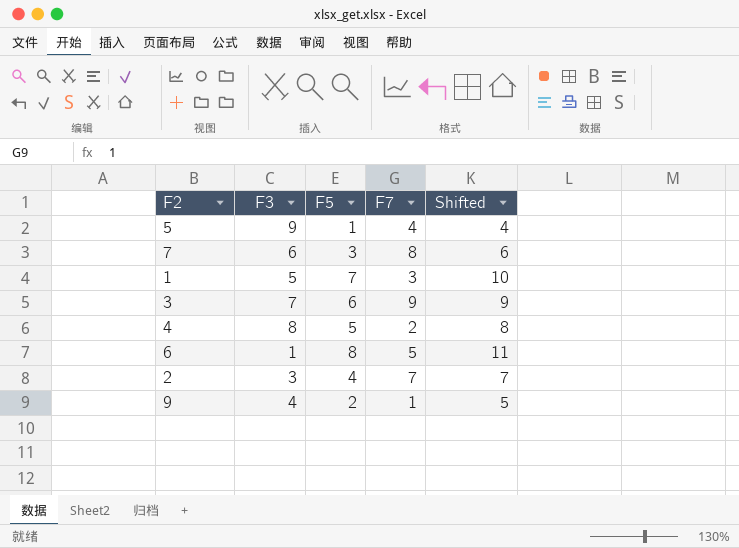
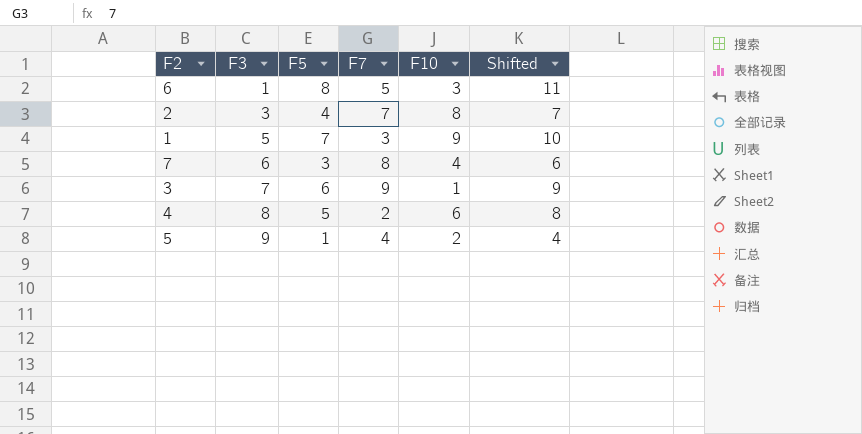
row order: none -> F3 ascending
column F10 | position: none -> 5
row 9: 4 | 2 | 1 | 5 -> none

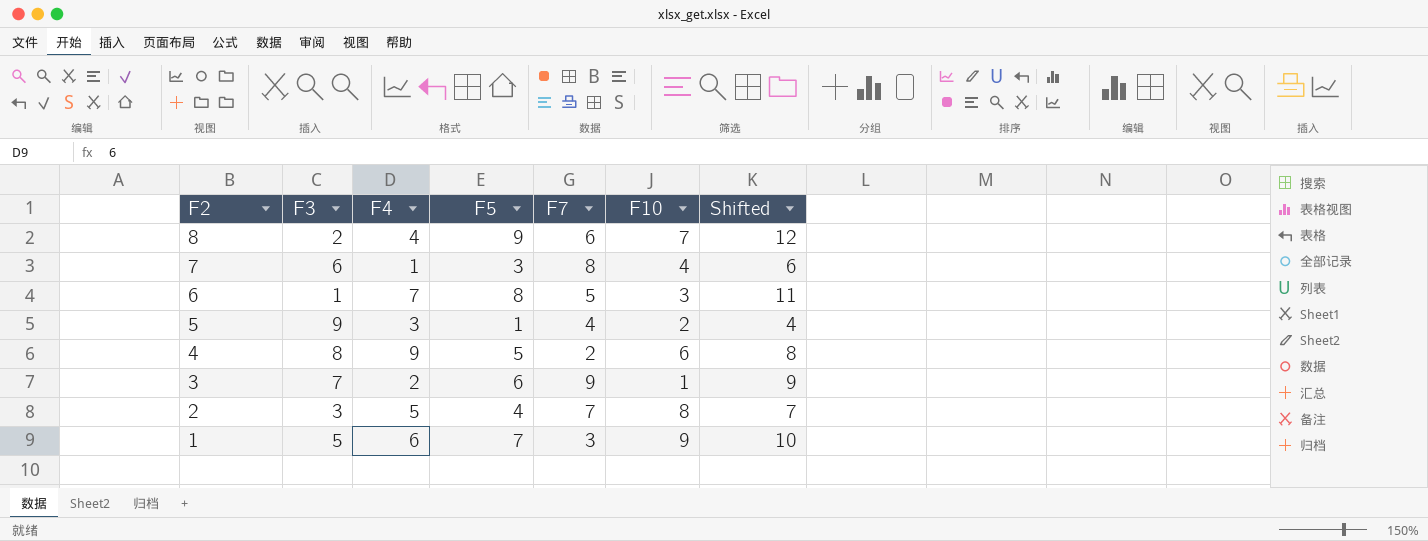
row order: F3 ascending -> F2 descending
column F4 | position: none -> 3
row 8: none -> 2 | 4 | 9 | 6 | 7 | 12

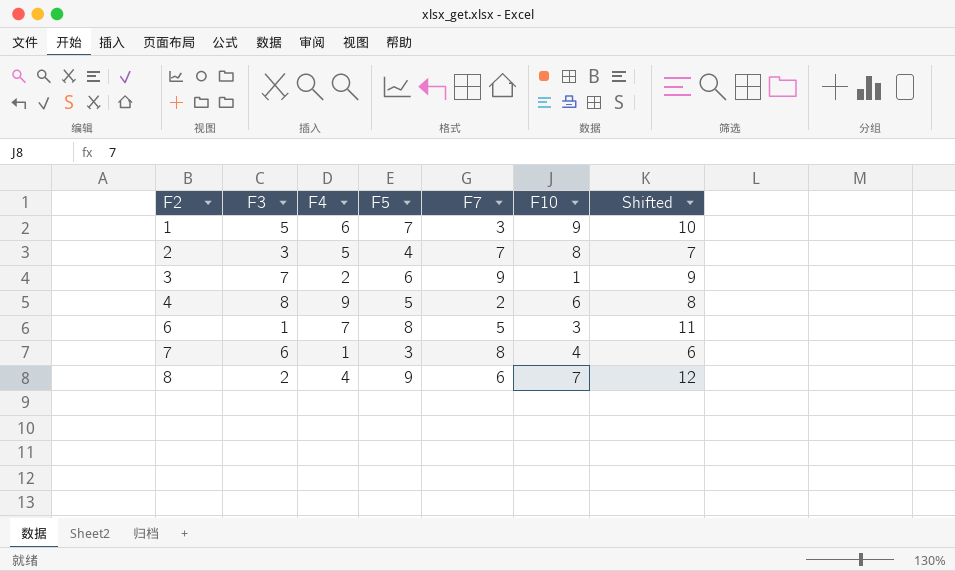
row order: F2 descending -> F2 ascending
row 5: 9 | 3 | 1 | 4 | 2 | 4 -> none

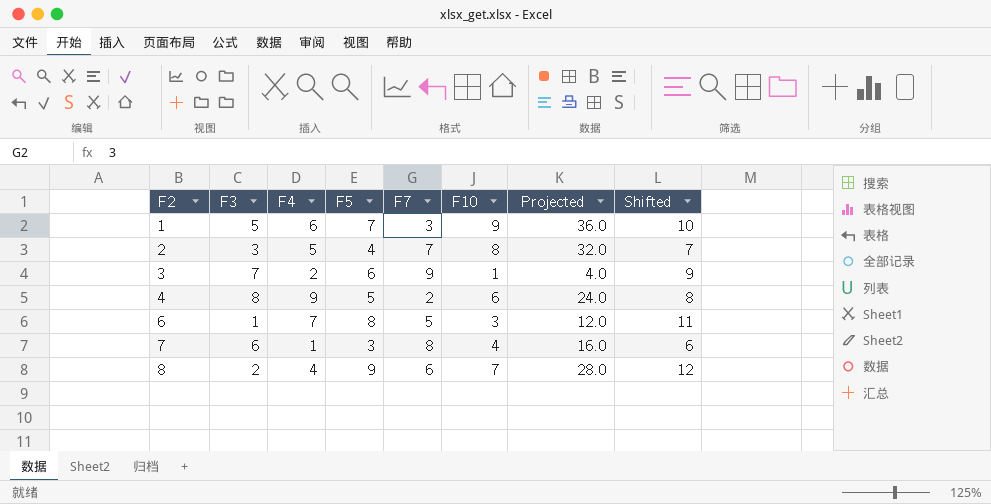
column Projected | formula: none -> [F10] * 4

